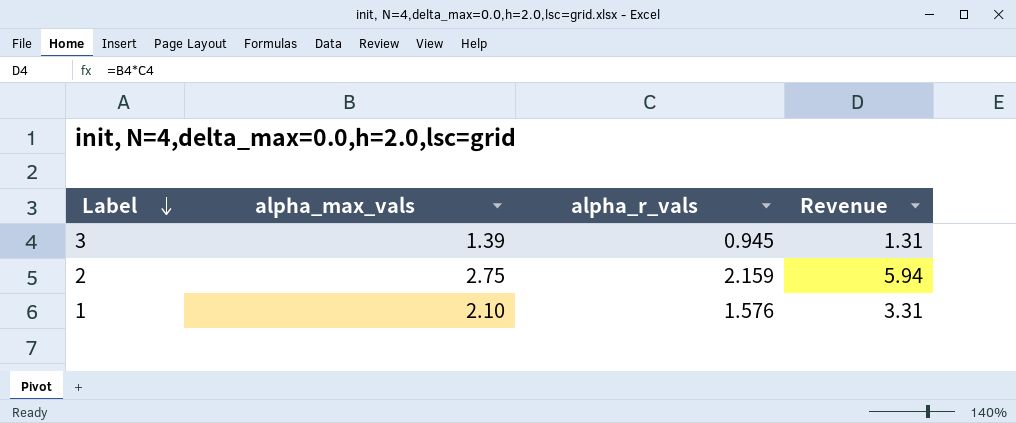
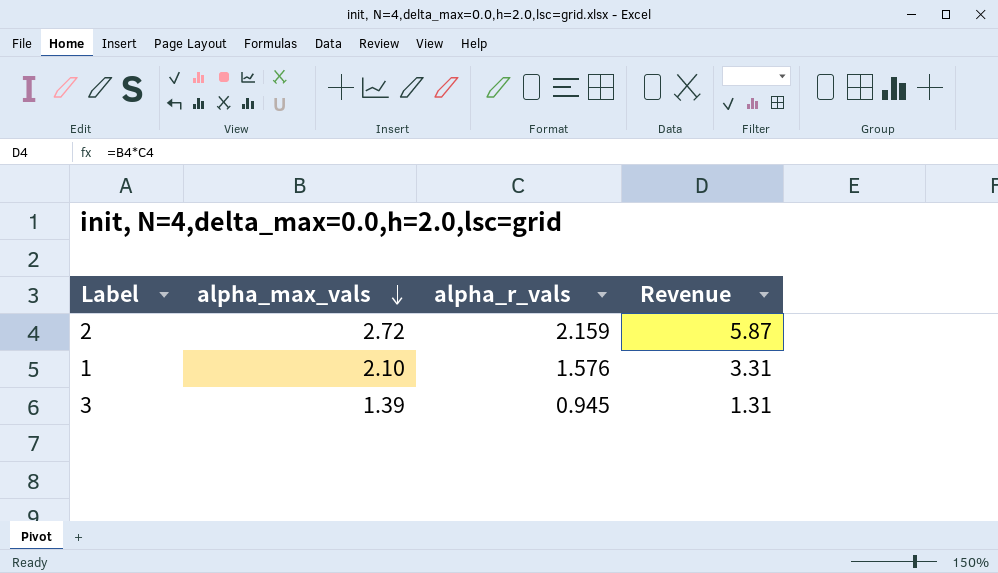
row order: Label descending -> alpha_max_vals descending
2 | alpha_max_vals: 2.75 -> 2.72
2 | Revenue: 5.94 -> 5.87

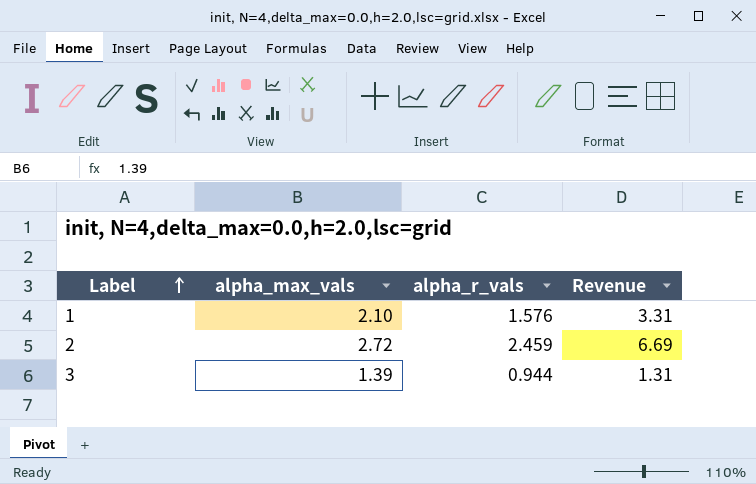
row order: alpha_max_vals descending -> Label ascending
2 | alpha_r_vals: 2.159 -> 2.459
2 | Revenue: 5.87 -> 6.69
3 | alpha_r_vals: 0.945 -> 0.944

